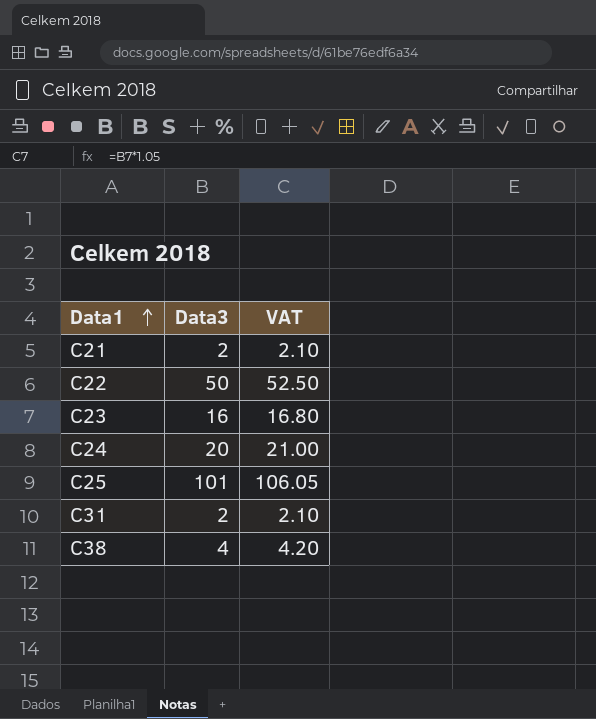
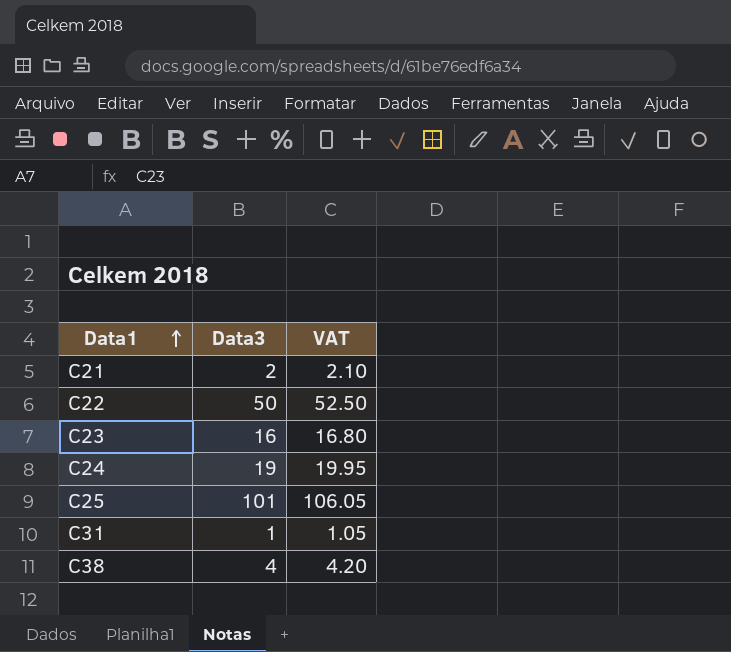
C24 | Data3: 20 -> 19
C24 | VAT: 21.00 -> 19.95
C31 | Data3: 2 -> 1
C31 | VAT: 2.10 -> 1.05

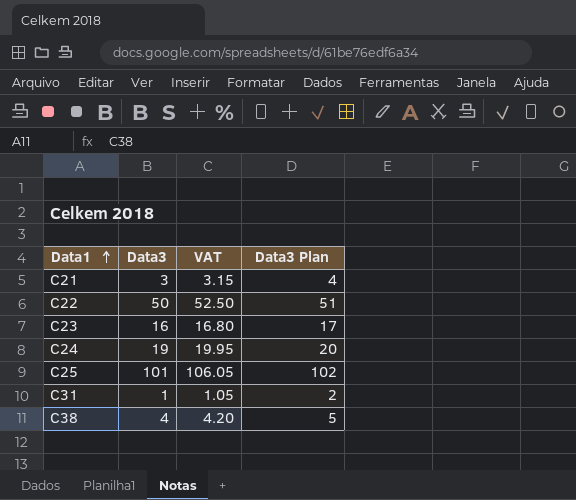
column Data3 Plan | formula: none -> [Data3] + 1
C21 | Data3: 2 -> 3
C21 | VAT: 2.10 -> 3.15

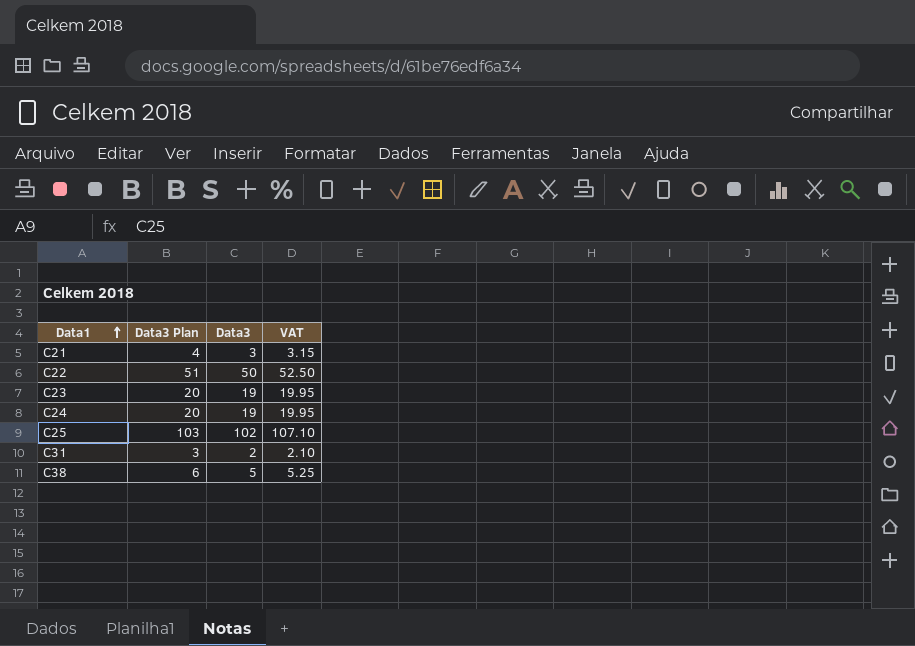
column Data3 Plan | position: 4 -> 2
C23 | Data3 Plan: 17 -> 20
C23 | Data3: 16 -> 19
C23 | VAT: 16.80 -> 19.95
C25 | Data3 Plan: 102 -> 103
C25 | Data3: 101 -> 102
C25 | VAT: 106.05 -> 107.10
C31 | Data3 Plan: 2 -> 3
C31 | Data3: 1 -> 2
C31 | VAT: 1.05 -> 2.10
C38 | Data3 Plan: 5 -> 6
C38 | Data3: 4 -> 5
C38 | VAT: 4.20 -> 5.25

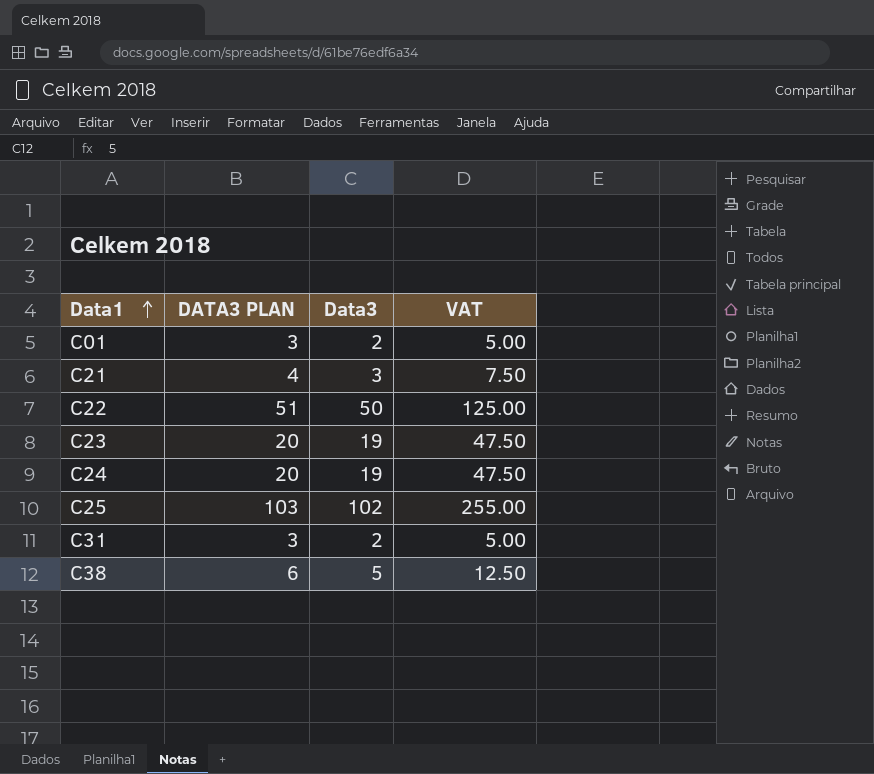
column name: Data3 Plan -> DATA3 PLAN
column VAT | formula: [Data3] * 1.05 -> [Data3] * 2.5
row C01: none -> 3 | 2 | 5.00

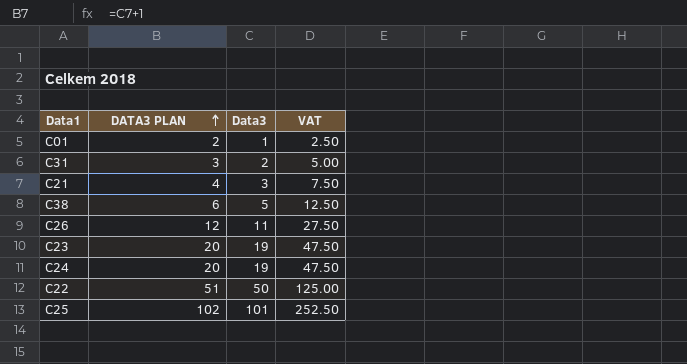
row order: Data1 ascending -> DATA3 PLAN ascending
C01 | DATA3 PLAN: 3 -> 2
C01 | Data3: 2 -> 1
C01 | VAT: 5.00 -> 2.50
row C26: none -> 12 | 11 | 27.50
C25 | DATA3 PLAN: 103 -> 102
C25 | Data3: 102 -> 101
C25 | VAT: 255.00 -> 252.50

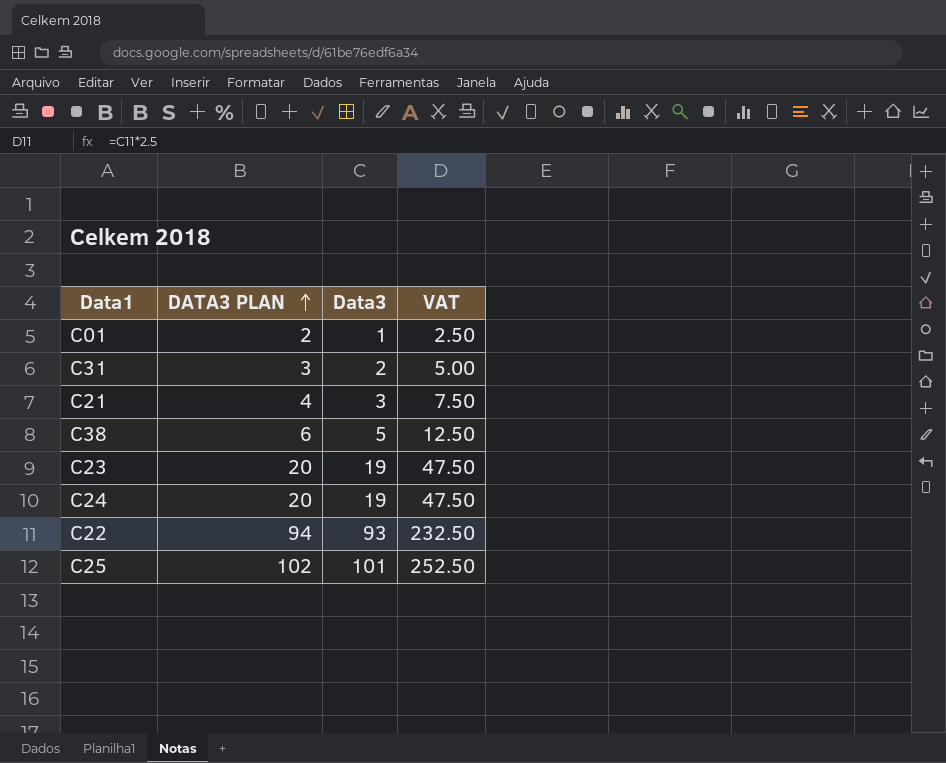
row C26: 12 | 11 | 27.50 -> none
C22 | DATA3 PLAN: 51 -> 94
C22 | Data3: 50 -> 93
C22 | VAT: 125.00 -> 232.50

